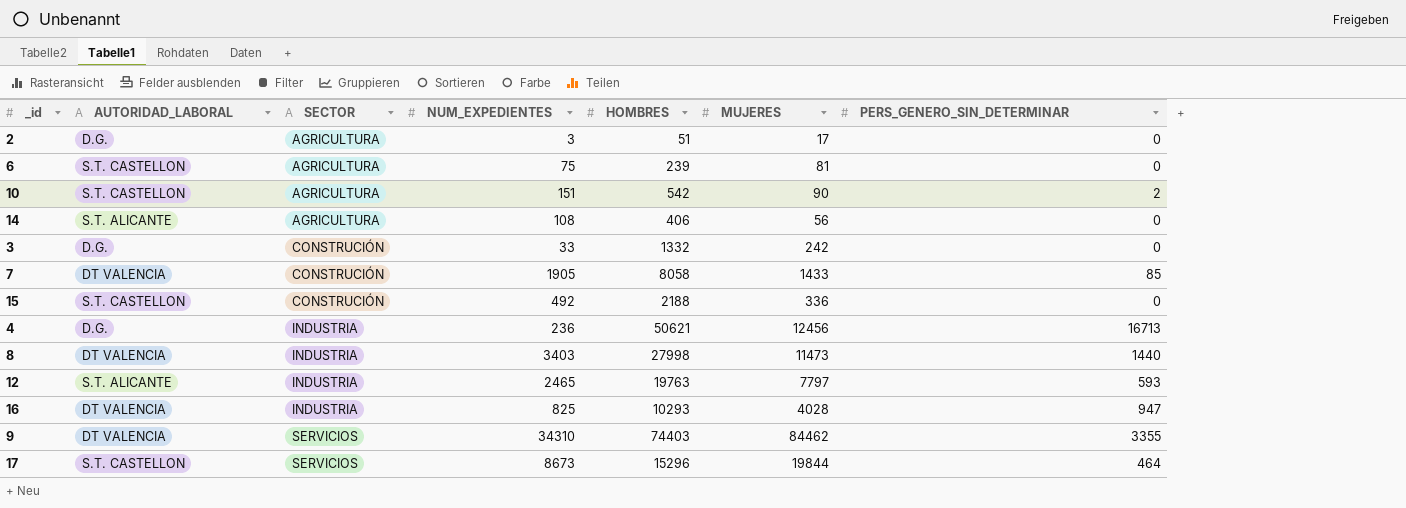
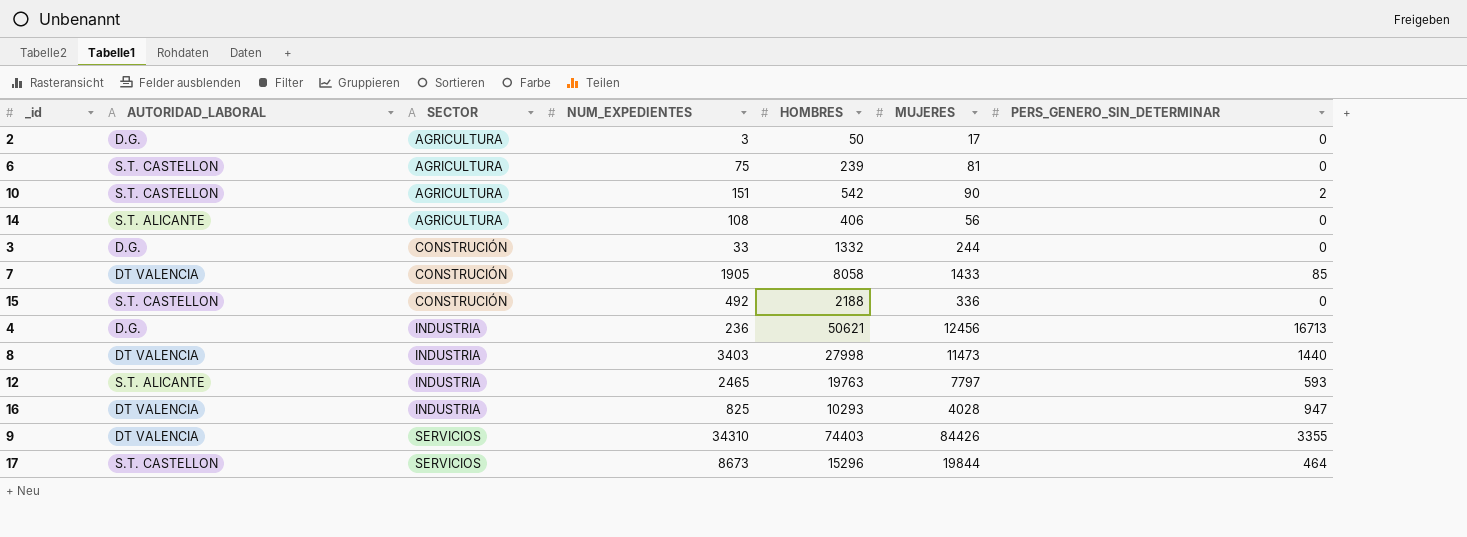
2 | HOMBRES: 51 -> 50
3 | MUJERES: 242 -> 244
9 | MUJERES: 84462 -> 84426

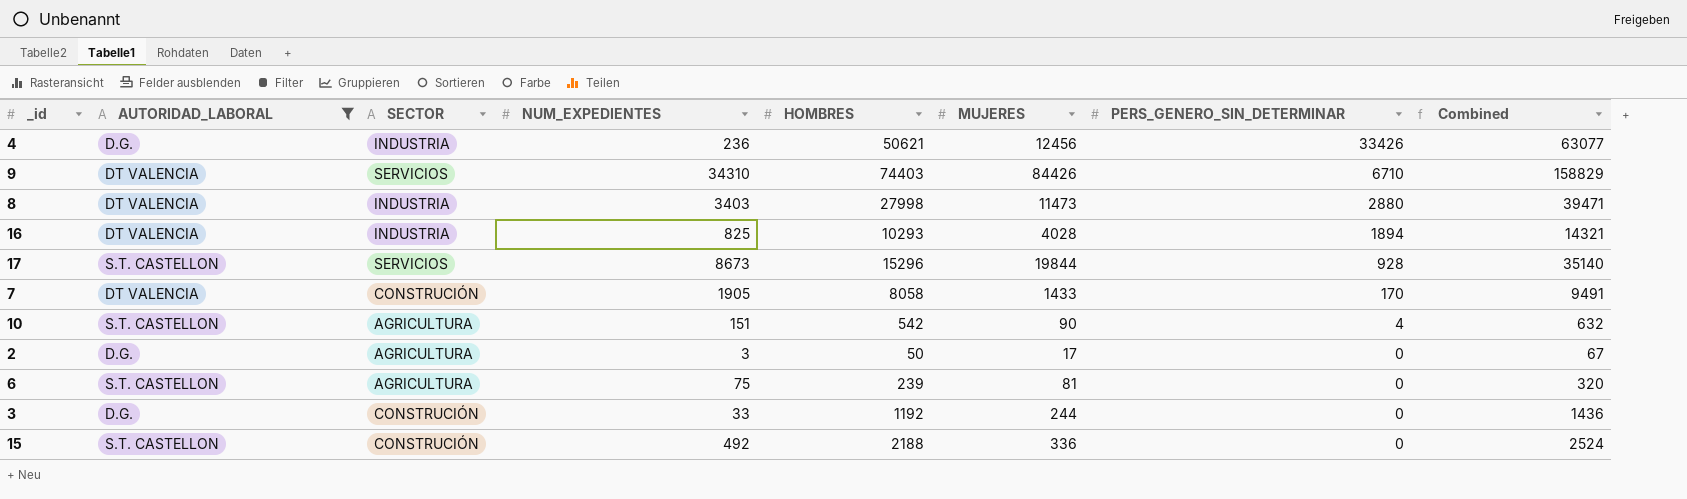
filter: none -> AUTORIDAD_LABORAL != S.T. ALICANTE
row order: SECTOR ascending -> PERS_GENERO_SIN_DETERMINAR descending
column Combined | formula: none -> [HOMBRES] + [MUJERES]
4 | PERS_GENERO_SIN_DETERMINAR: 16713 -> 33426
9 | PERS_GENERO_SIN_DETERMINAR: 3355 -> 6710
8 | PERS_GENERO_SIN_DETERMINAR: 1440 -> 2880
16 | PERS_GENERO_SIN_DETERMINAR: 947 -> 1894
17 | PERS_GENERO_SIN_DETERMINAR: 464 -> 928
7 | PERS_GENERO_SIN_DETERMINAR: 85 -> 170
10 | PERS_GENERO_SIN_DETERMINAR: 2 -> 4
3 | HOMBRES: 1332 -> 1192

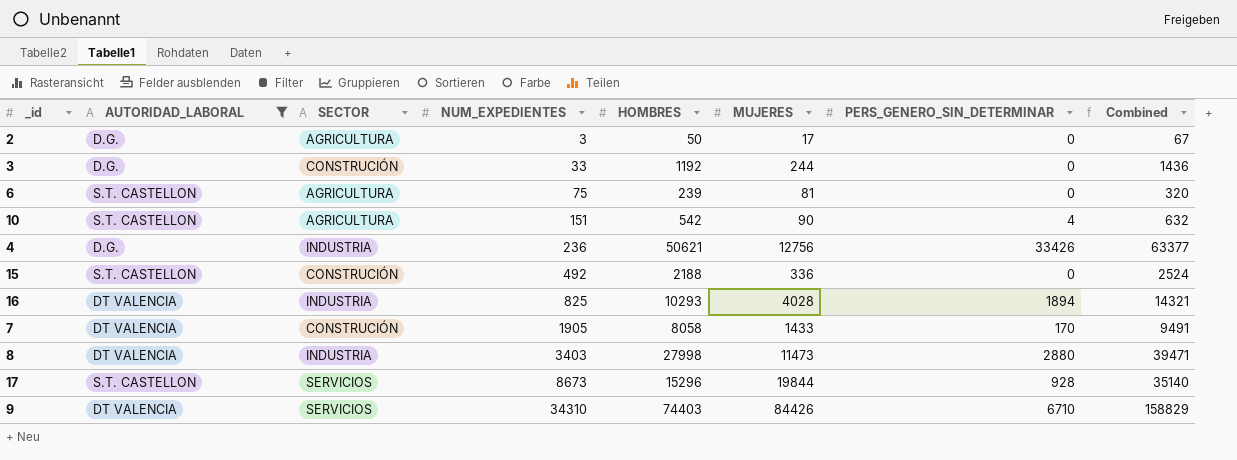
row order: PERS_GENERO_SIN_DETERMINAR descending -> NUM_EXPEDIENTES ascending
4 | MUJERES: 12456 -> 12756
4 | Combined: 63077 -> 63377

